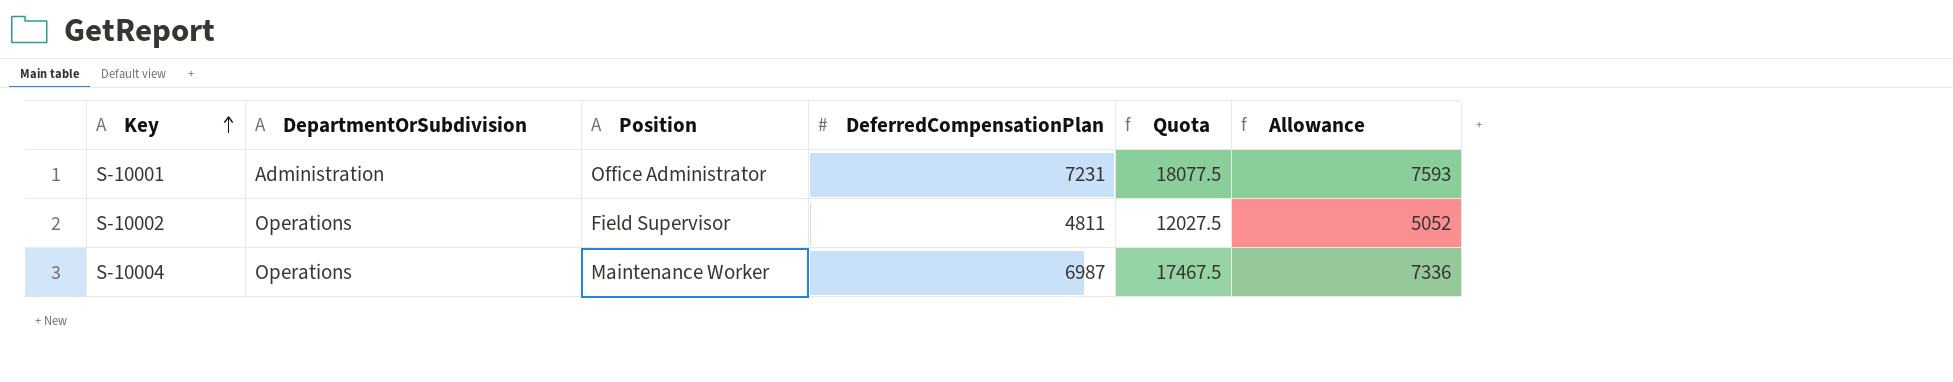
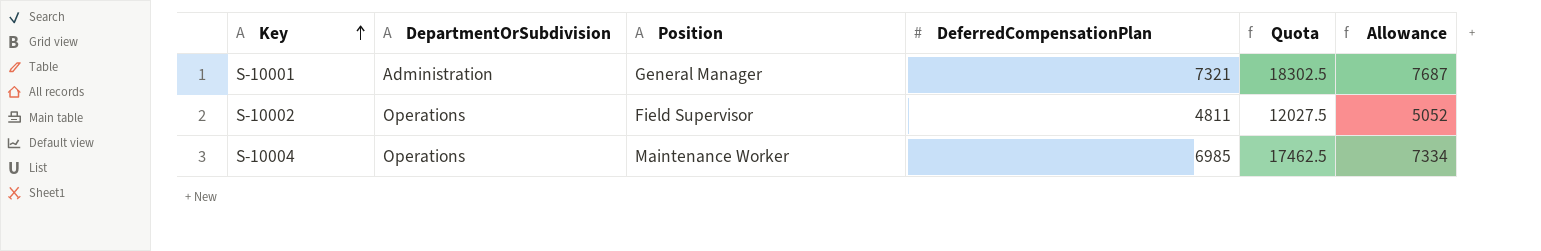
S-10001 | Position: Office Administrator -> General Manager
S-10001 | DeferredCompensationPlan: 7231 -> 7321
S-10001 | Quota: 18077.5 -> 18302.5
S-10001 | Allowance: 7593 -> 7687
S-10004 | DeferredCompensationPlan: 6987 -> 6985
S-10004 | Quota: 17467.5 -> 17462.5
S-10004 | Allowance: 7336 -> 7334

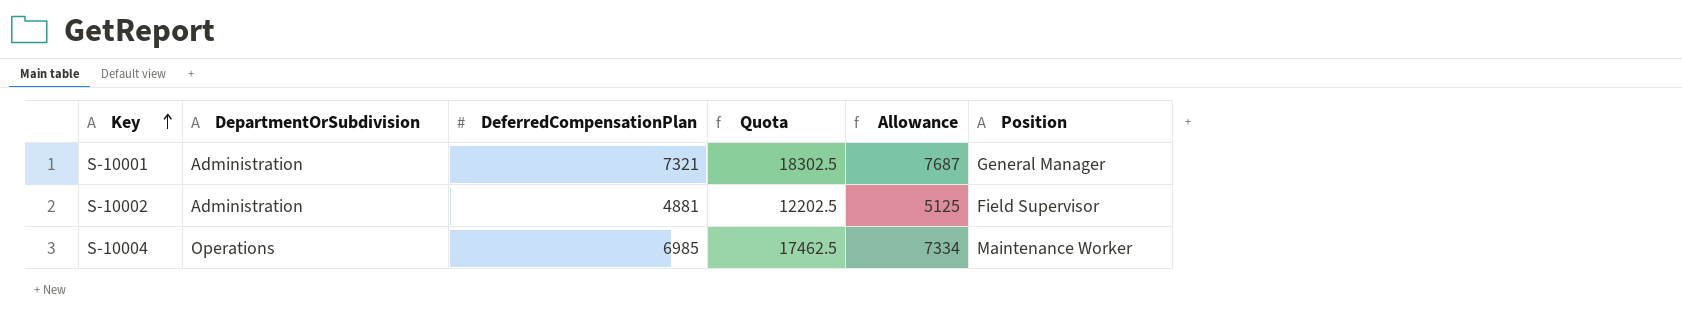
column Position | position: 3 -> 6
S-10002 | DepartmentOrSubdivision: Operations -> Administration
S-10002 | DeferredCompensationPlan: 4811 -> 4881
S-10002 | Quota: 12027.5 -> 12202.5
S-10002 | Allowance: 5052 -> 5125

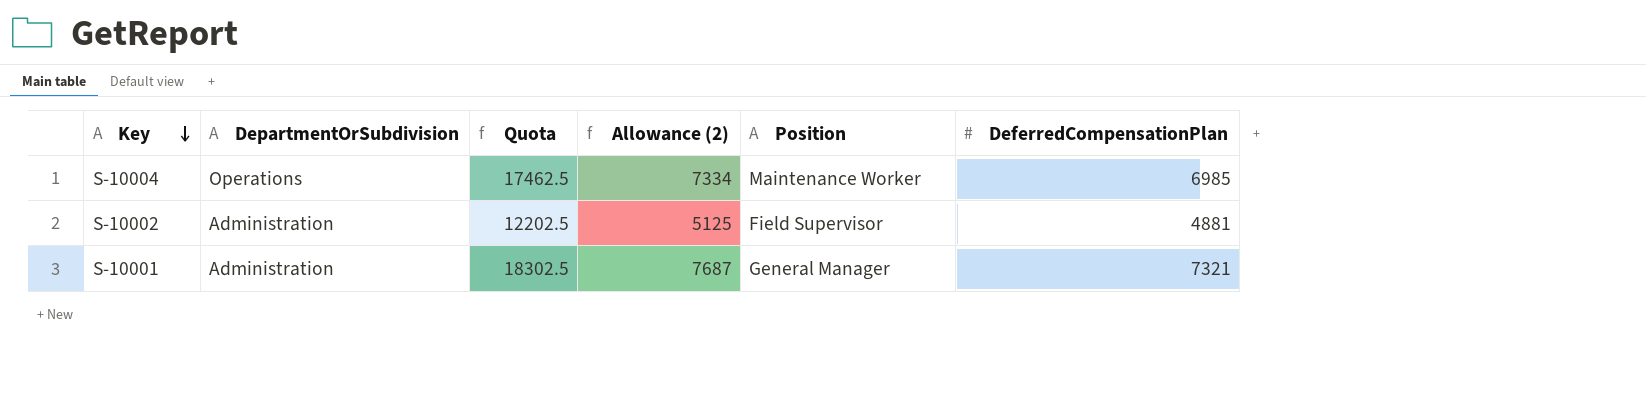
row order: Key ascending -> Key descending
column name: Allowance -> Allowance (2)
column DeferredCompensationPlan | position: 3 -> 6

